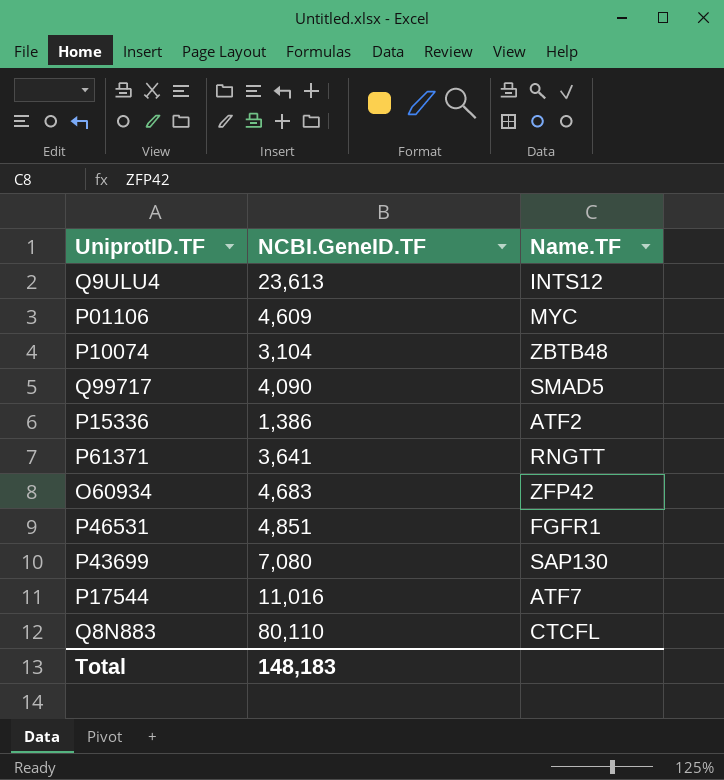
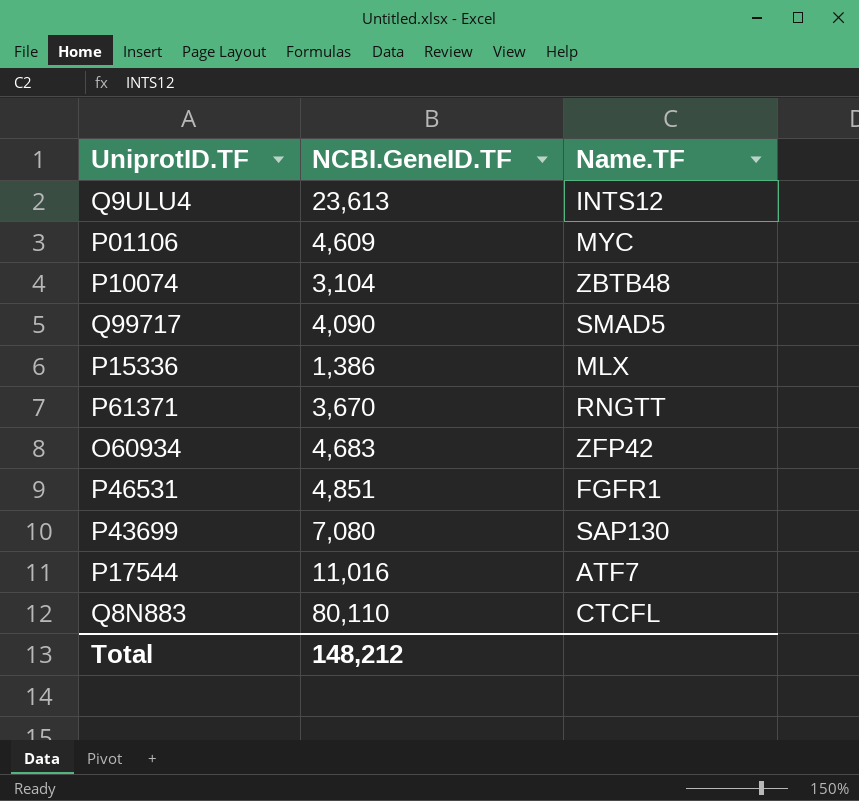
P15336 | Name.TF: ATF2 -> MLX
P61371 | NCBI.GeneID.TF: 3,641 -> 3,670
Total | NCBI.GeneID.TF: 148,183 -> 148,212

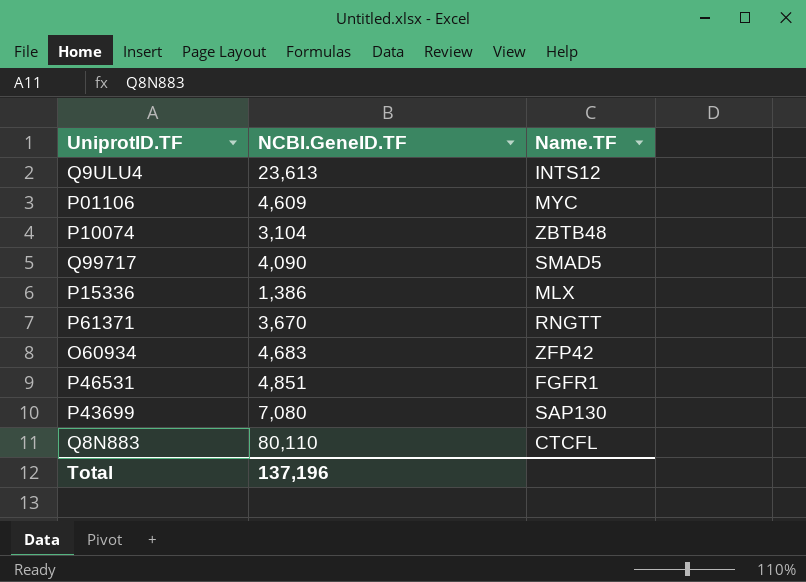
row P17544: 11,016 | ATF7 -> none
Total | NCBI.GeneID.TF: 148,212 -> 137,196

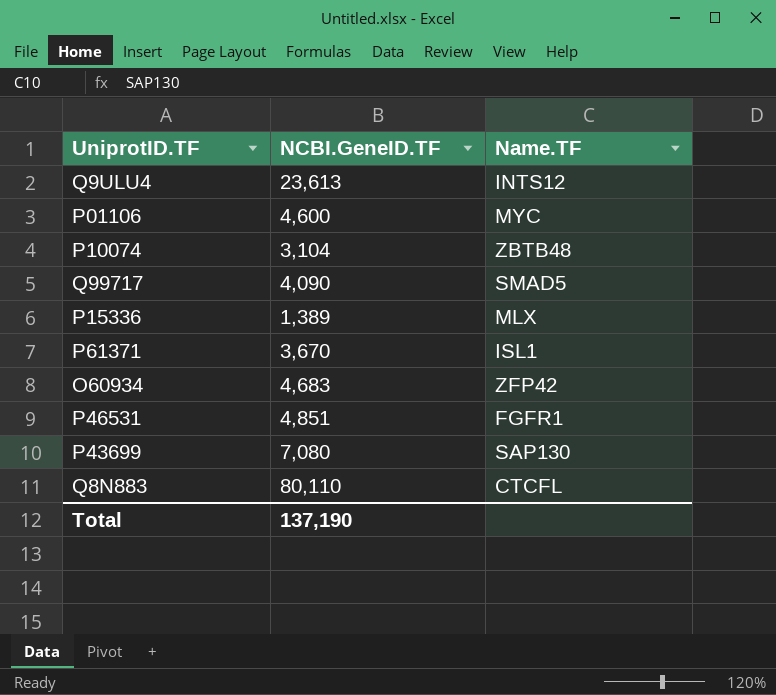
P01106 | NCBI.GeneID.TF: 4,609 -> 4,600
P15336 | NCBI.GeneID.TF: 1,386 -> 1,389
P61371 | Name.TF: RNGTT -> ISL1
Total | NCBI.GeneID.TF: 137,196 -> 137,190

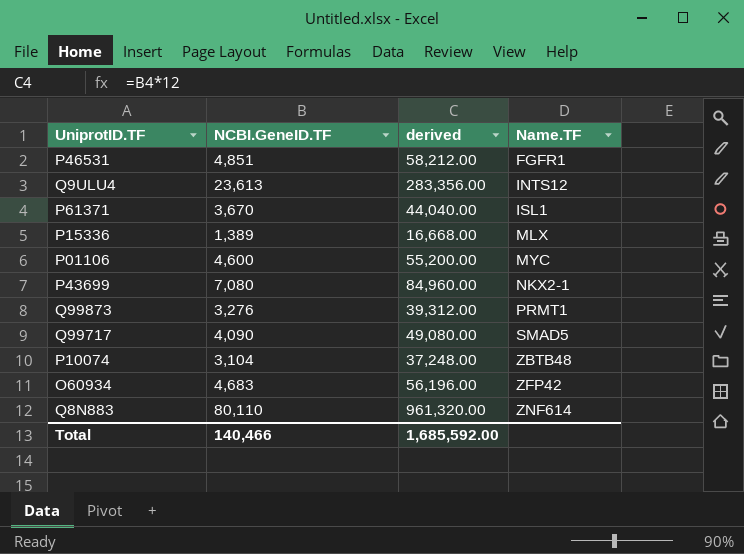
row order: none -> Name.TF ascending
column derived | formula: none -> [NCBI.GeneID.TF] * 12
P43699 | Name.TF: SAP130 -> NKX2-1
row Q99873: none -> 3,276 | 39,312.00 | PRMT1
Q8N883 | Name.TF: CTCFL -> ZNF614
Total | NCBI.GeneID.TF: 137,190 -> 140,466

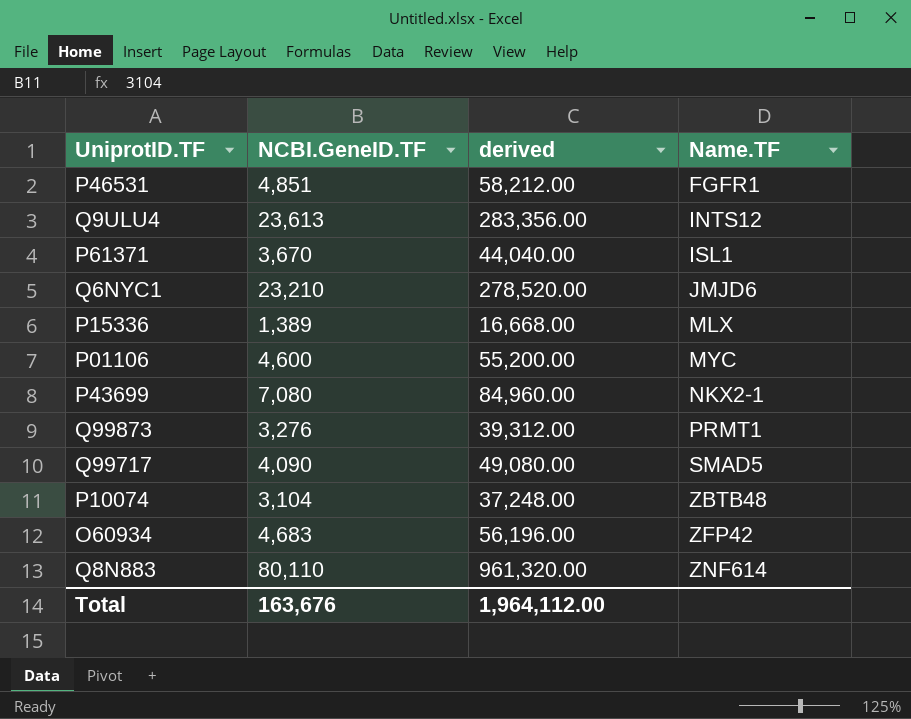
row Q6NYC1: none -> 23,210 | 278,520.00 | JMJD6
Total | NCBI.GeneID.TF: 140,466 -> 163,676
Total | derived: 1,685,592.00 -> 1,964,112.00

